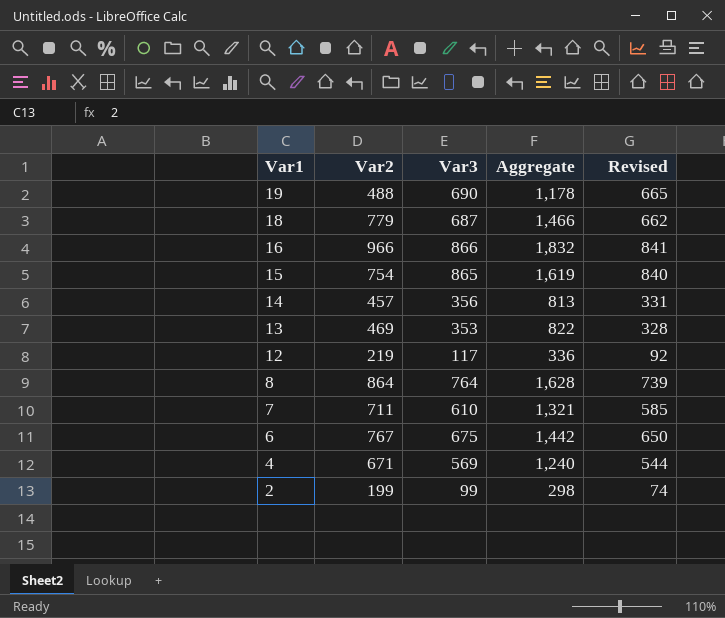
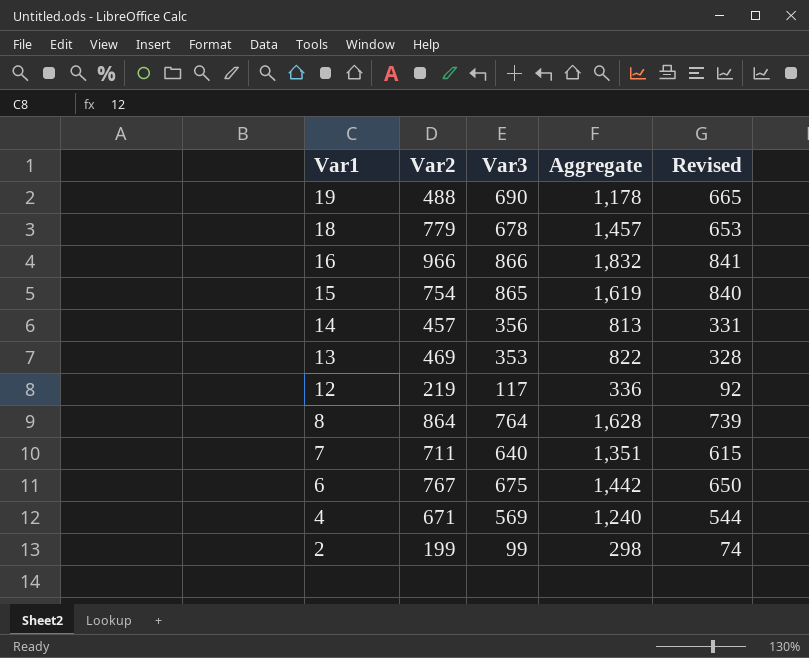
18 | Var3: 687 -> 678
18 | Aggregate: 1,466 -> 1,457
18 | Revised: 662 -> 653
7 | Var3: 610 -> 640
7 | Aggregate: 1,321 -> 1,351
7 | Revised: 585 -> 615

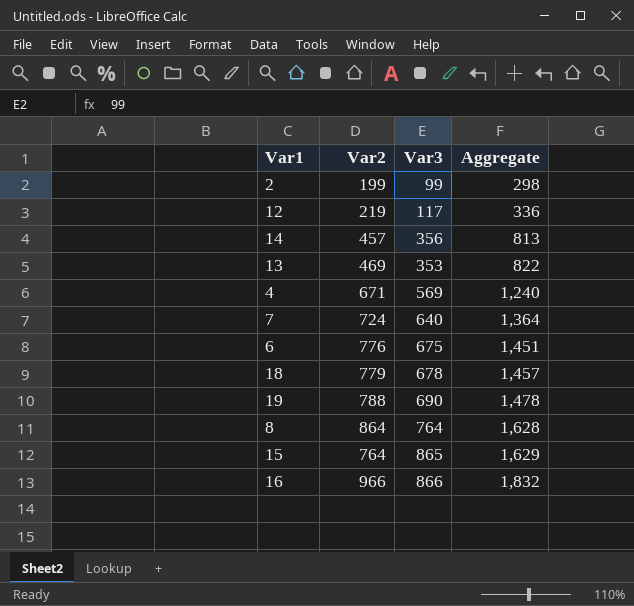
row order: Var1 descending -> Aggregate ascending
column Revised | formula: [Var3] - 25 -> none
7 | Var2: 711 -> 724
7 | Aggregate: 1,351 -> 1,364
6 | Var2: 767 -> 776
6 | Aggregate: 1,442 -> 1,451
19 | Var2: 488 -> 788
19 | Aggregate: 1,178 -> 1,478
15 | Var2: 754 -> 764
15 | Aggregate: 1,619 -> 1,629

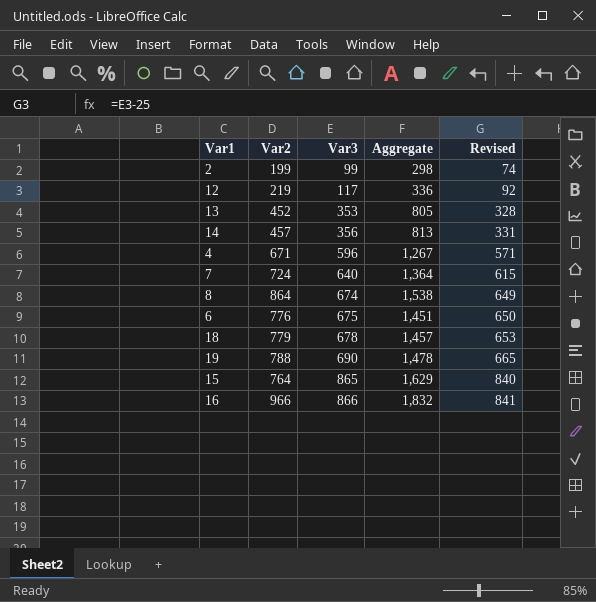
row order: Aggregate ascending -> Var3 ascending
column Revised | formula: none -> [Var3] - 25
13 | Var2: 469 -> 452
13 | Aggregate: 822 -> 805
4 | Var3: 569 -> 596
4 | Aggregate: 1,240 -> 1,267
8 | Var3: 764 -> 674
8 | Aggregate: 1,628 -> 1,538

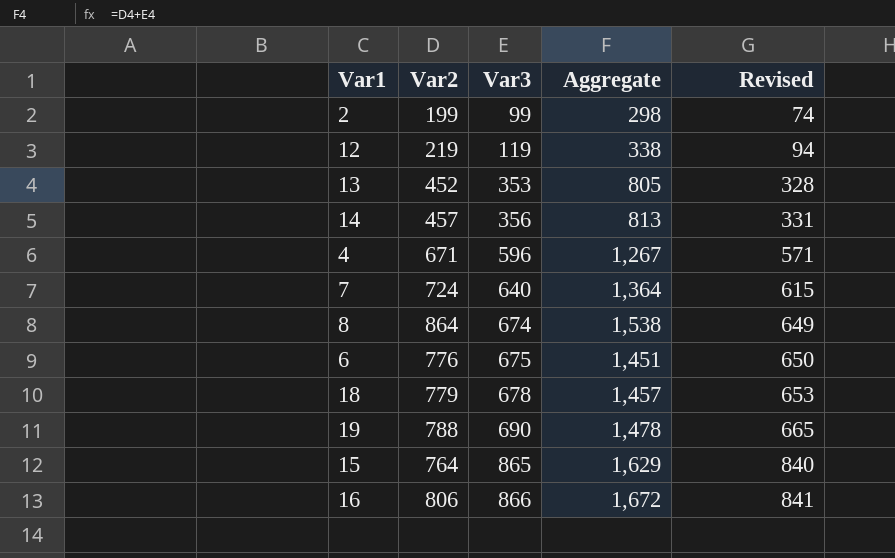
12 | Var3: 117 -> 119
12 | Aggregate: 336 -> 338
12 | Revised: 92 -> 94
16 | Var2: 966 -> 806
16 | Aggregate: 1,832 -> 1,672

